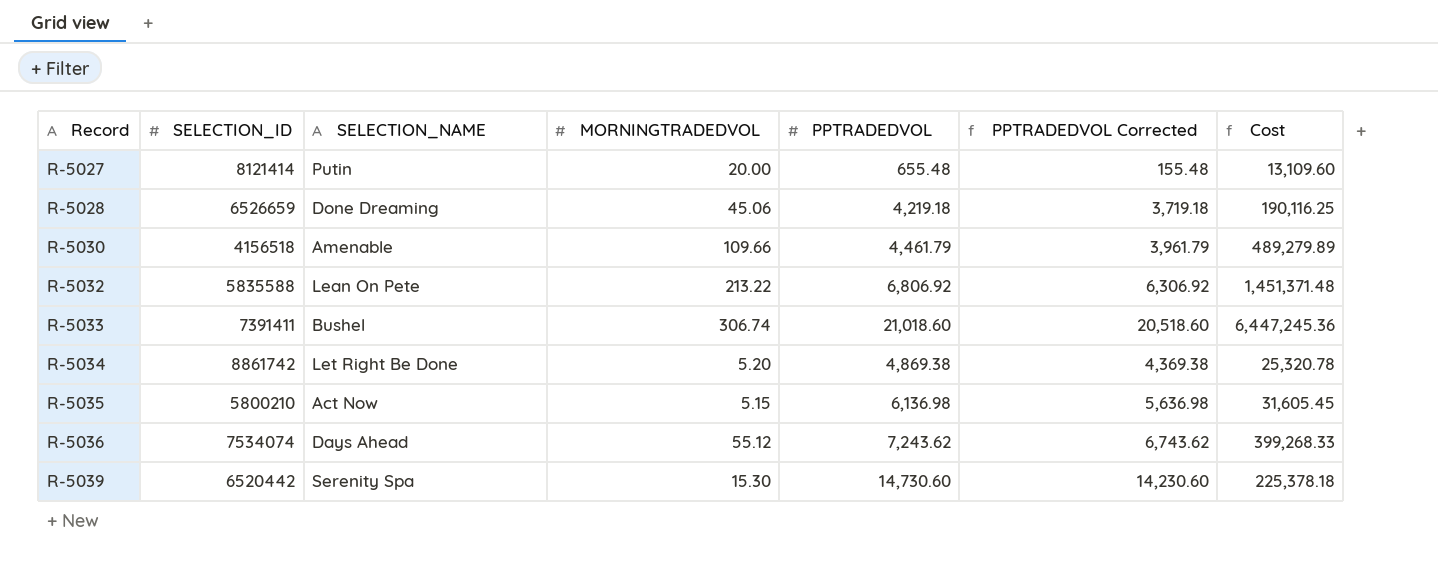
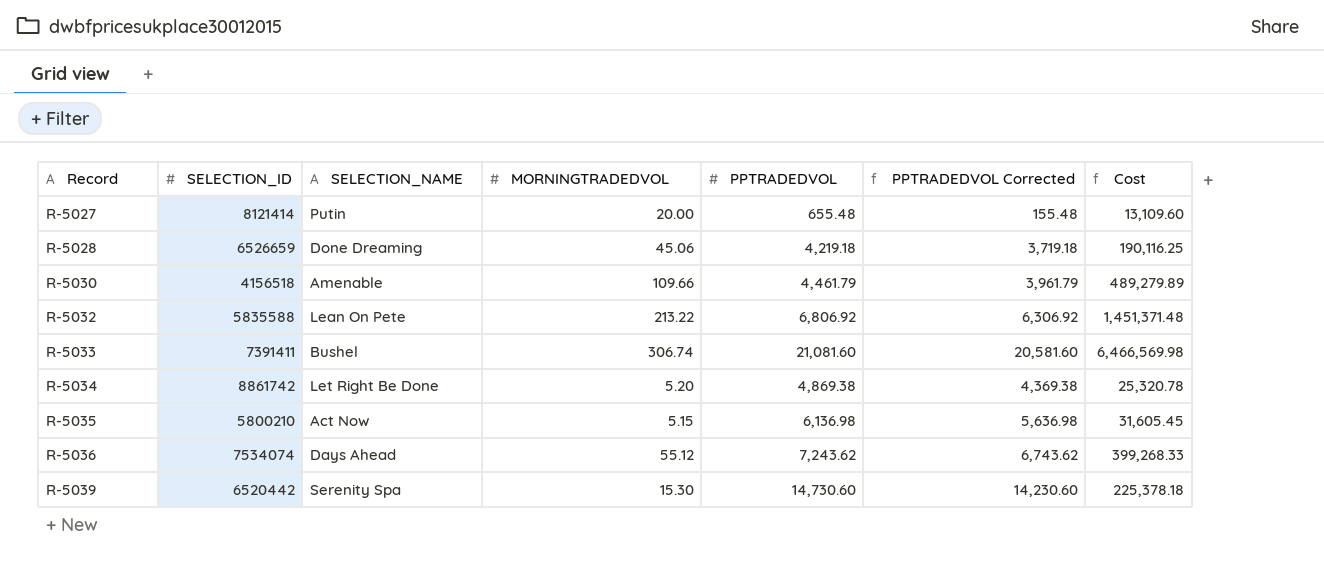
R-5033 | PPTRADEDVOL: 21,018.60 -> 21,081.60
R-5033 | PPTRADEDVOL Corrected: 20,518.60 -> 20,581.60
R-5033 | Cost: 6,447,245.36 -> 6,466,569.98

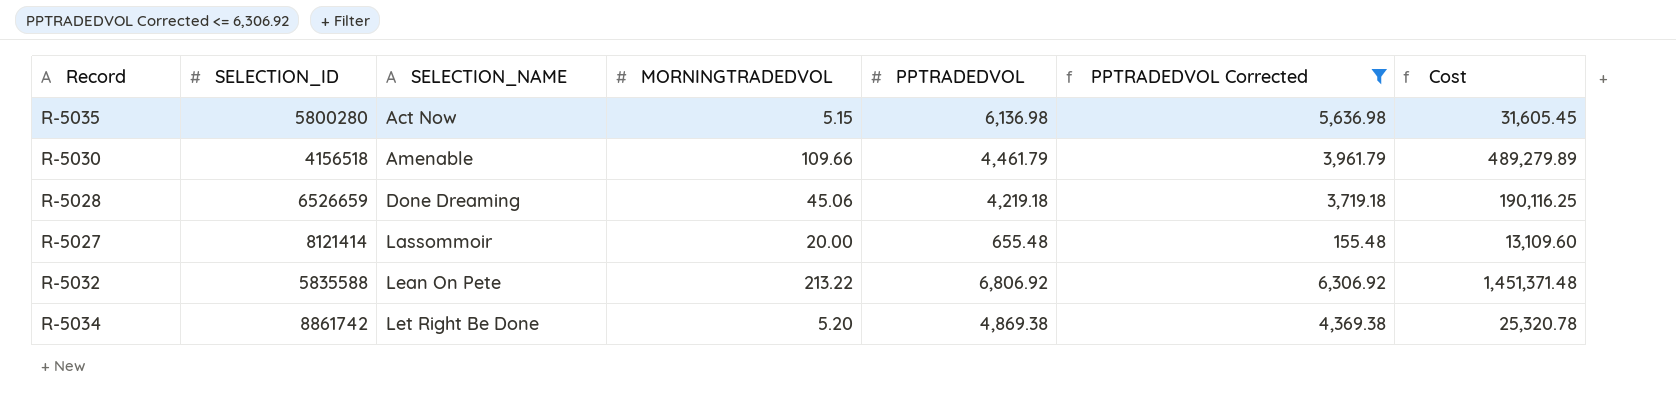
filter: none -> PPTRADEDVOL Corrected <= 6,306.92
row order: Record ascending -> SELECTION_NAME ascending
R-5035 | SELECTION_ID: 5800210 -> 5800280
R-5027 | SELECTION_NAME: Putin -> Lassommoir

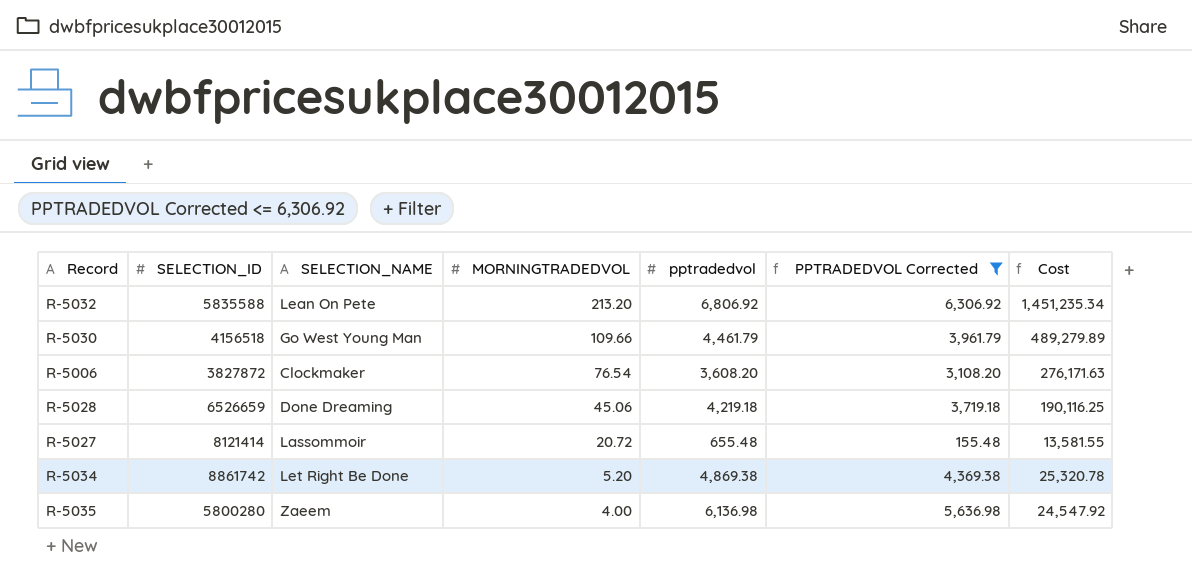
row order: SELECTION_NAME ascending -> MORNINGTRADEDVOL descending
column name: PPTRADEDVOL -> pptradedvol
R-5032 | MORNINGTRADEDVOL: 213.22 -> 213.20
R-5032 | Cost: 1,451,371.48 -> 1,451,235.34
R-5030 | SELECTION_NAME: Amenable -> Go West Young Man
row R-5006: none -> 3827872 | Clockmaker | 76.54 | 3,608.20 | 3,108.20 | 276,171.63
R-5027 | MORNINGTRADEDVOL: 20.00 -> 20.72
R-5027 | Cost: 13,109.60 -> 13,581.55
R-5035 | SELECTION_NAME: Act Now -> Zaeem
R-5035 | MORNINGTRADEDVOL: 5.15 -> 4.00
R-5035 | Cost: 31,605.45 -> 24,547.92

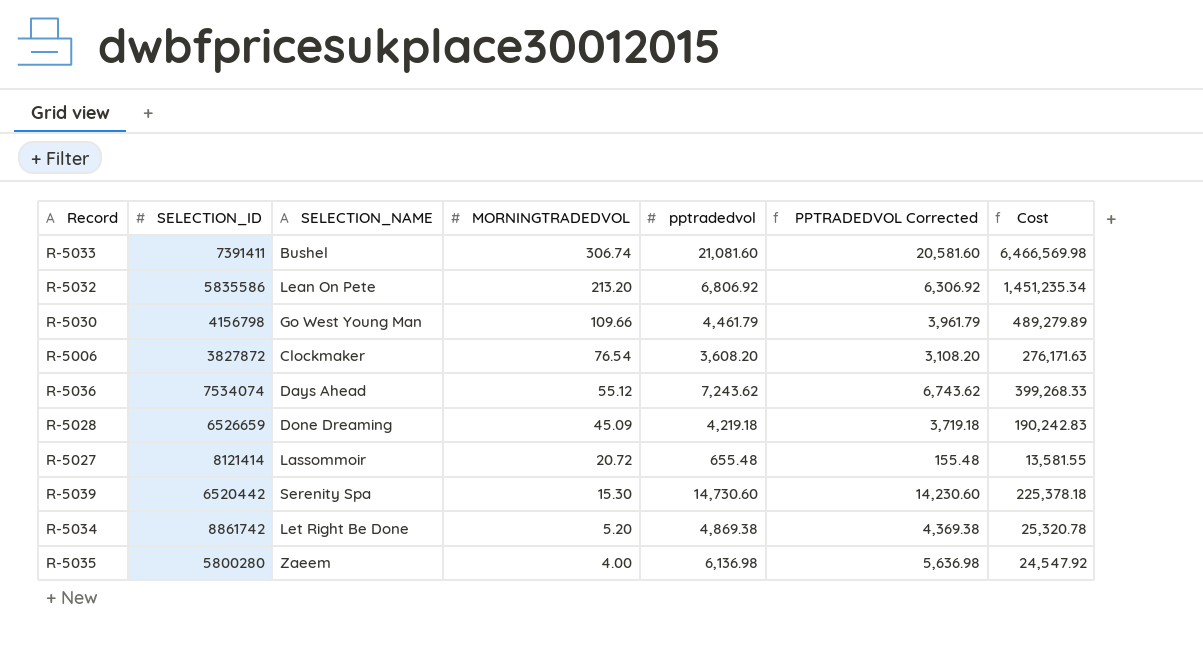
filter: PPTRADEDVOL Corrected <= 6,306.92 -> none
R-5032 | SELECTION_ID: 5835588 -> 5835586
R-5030 | SELECTION_ID: 4156518 -> 4156798
R-5028 | MORNINGTRADEDVOL: 45.06 -> 45.09
R-5028 | Cost: 190,116.25 -> 190,242.83

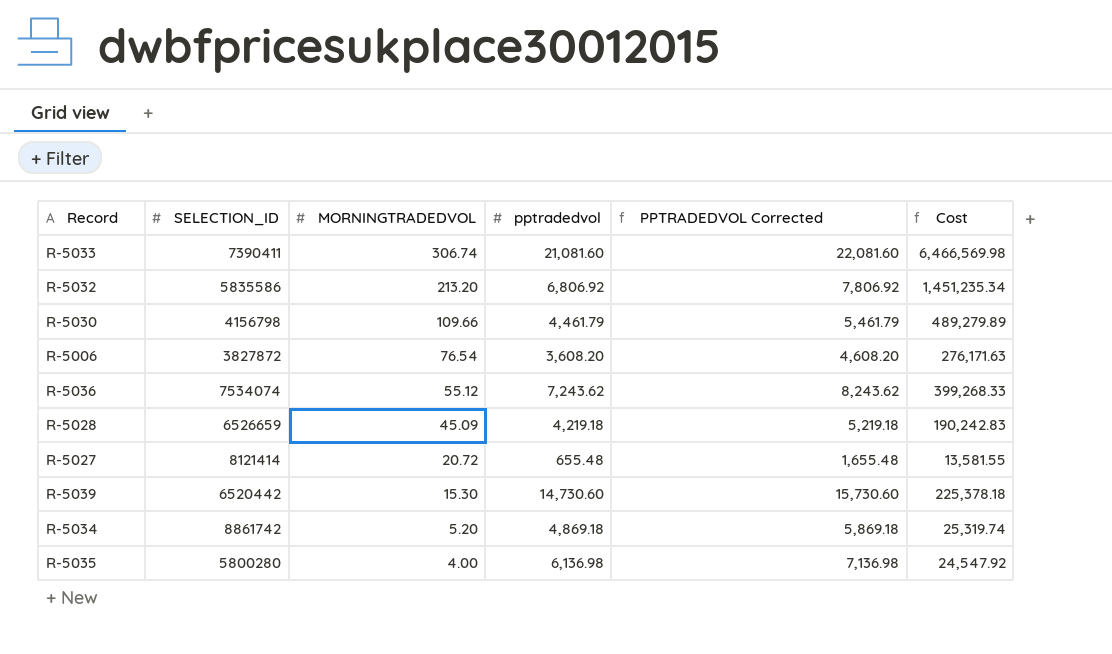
column SELECTION_NAME | position: 3 -> none
column PPTRADEDVOL Corrected | formula: [pptradedvol] - 500 -> [pptradedvol] + 1000
R-5033 | SELECTION_ID: 7391411 -> 7390411
R-5034 | pptradedvol: 4,869.38 -> 4,869.18
R-5034 | Cost: 25,320.78 -> 25,319.74

